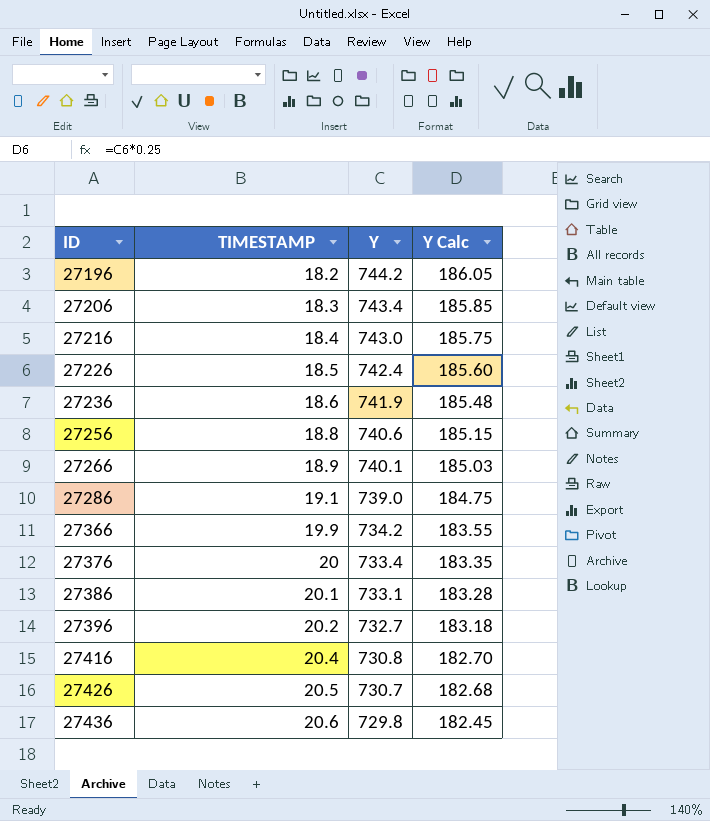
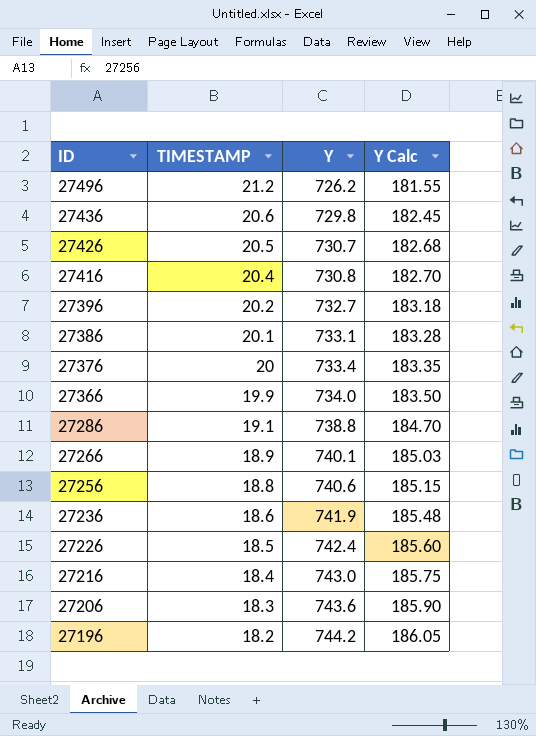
row order: ID ascending -> ID descending
row 27496: none -> 21.2 | 726.2 | 181.55
27366 | Y: 734.2 -> 734.0
27366 | Y Calc: 183.55 -> 183.50
27286 | Y: 739.0 -> 738.8
27286 | Y Calc: 184.75 -> 184.70
27206 | Y: 743.4 -> 743.6
27206 | Y Calc: 185.85 -> 185.90

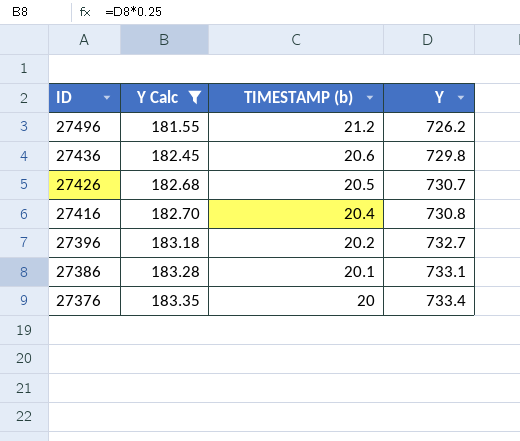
filter: none -> Y Calc <= 183.35
column Y Calc | position: 4 -> 2
column name: TIMESTAMP -> TIMESTAMP (b)

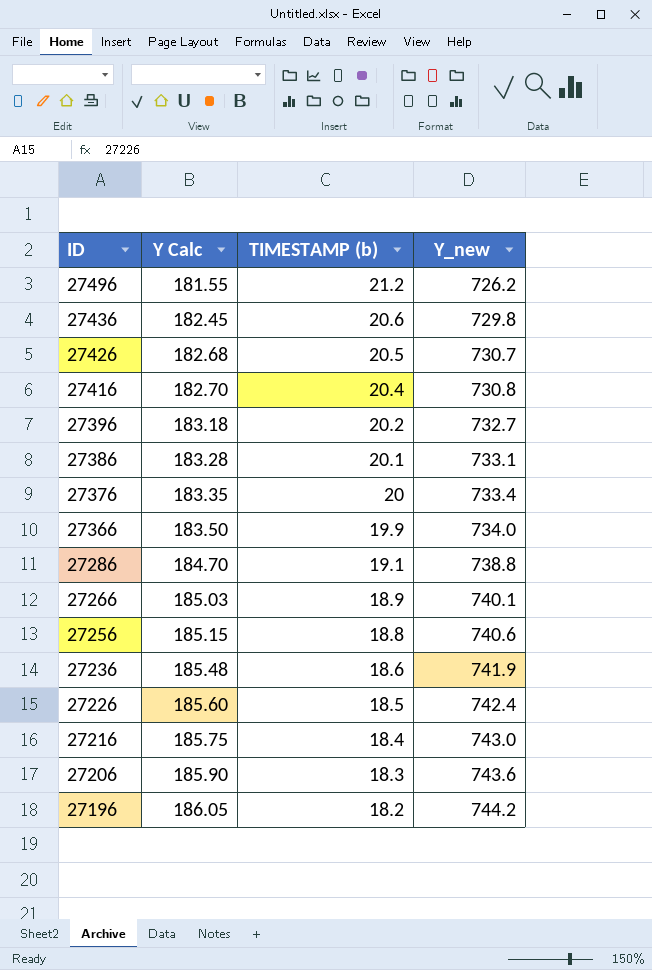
filter: Y Calc <= 183.35 -> none
column name: Y -> Y_new

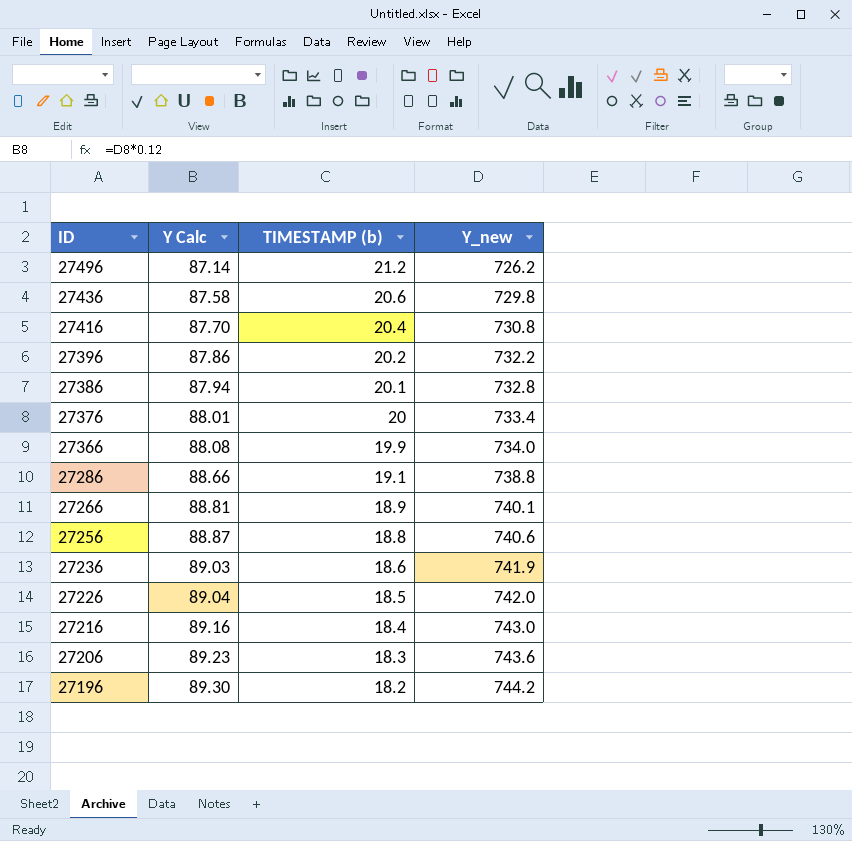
column Y Calc | formula: [Y_new] * 0.25 -> [Y_new] * 0.12
row 27426: 182.68 | 20.5 | 730.7 -> none
27396 | Y_new: 732.7 -> 732.2
27386 | Y_new: 733.1 -> 732.8
27226 | Y_new: 742.4 -> 742.0

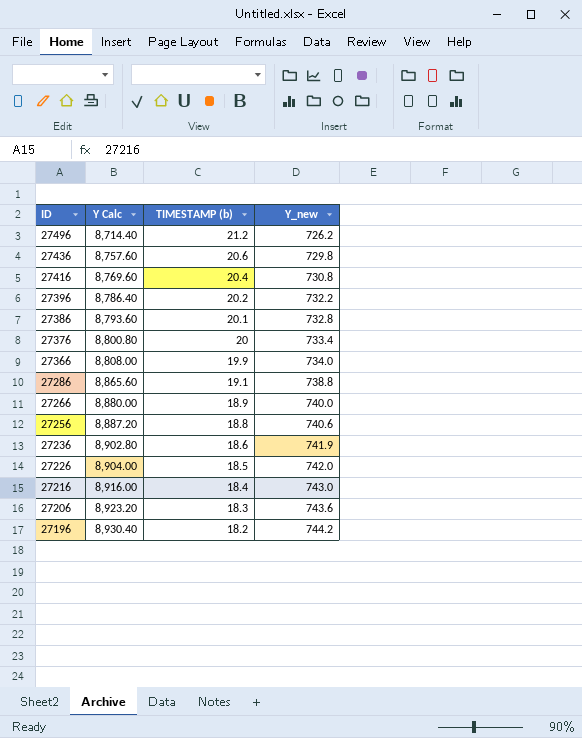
column Y Calc | formula: [Y_new] * 0.12 -> [Y_new] * 12
27266 | Y_new: 740.1 -> 740.0

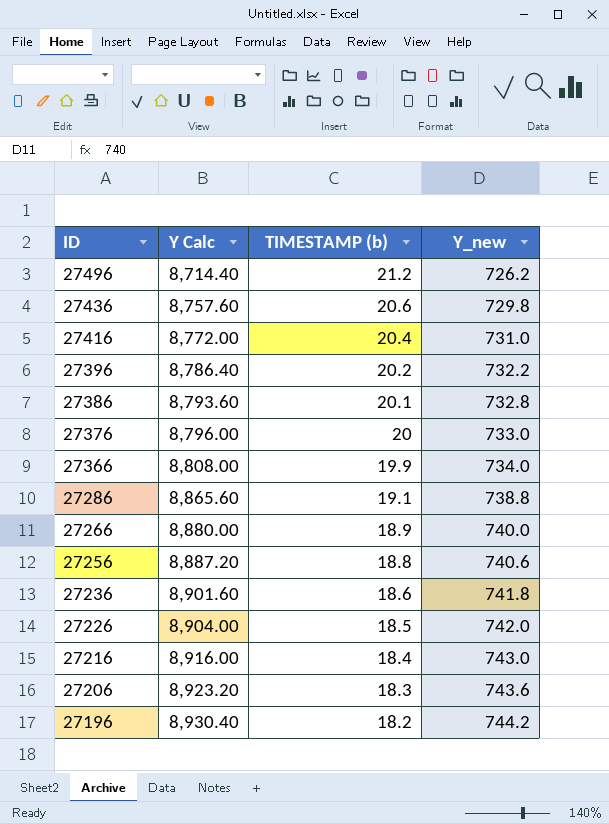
27416 | Y Calc: 8,769.60 -> 8,772.00
27416 | Y_new: 730.8 -> 731.0
27376 | Y Calc: 8,800.80 -> 8,796.00
27376 | Y_new: 733.4 -> 733.0
27236 | Y Calc: 8,902.80 -> 8,901.60
27236 | Y_new: 741.9 -> 741.8

